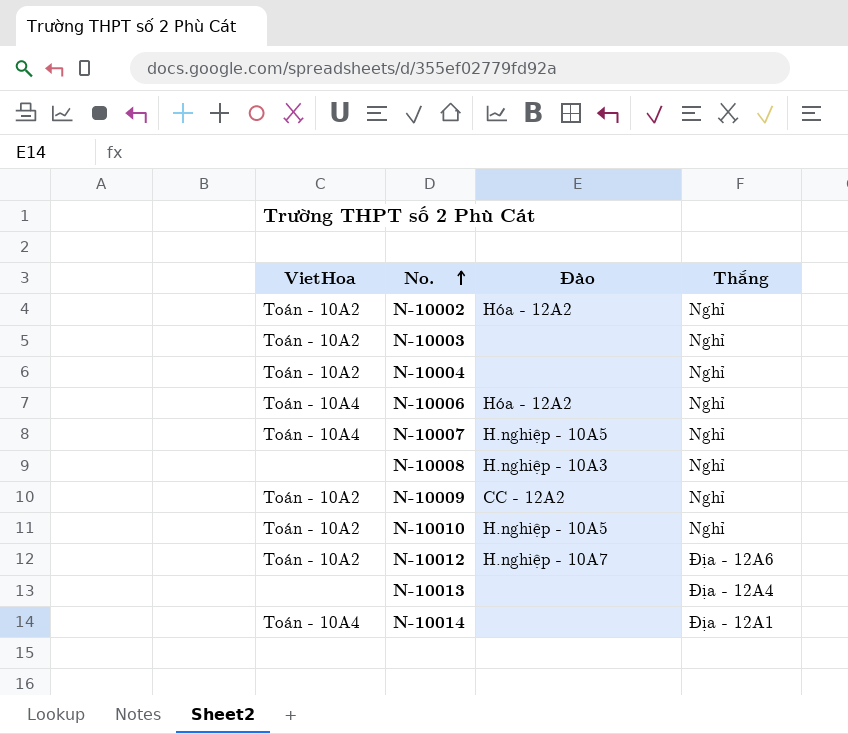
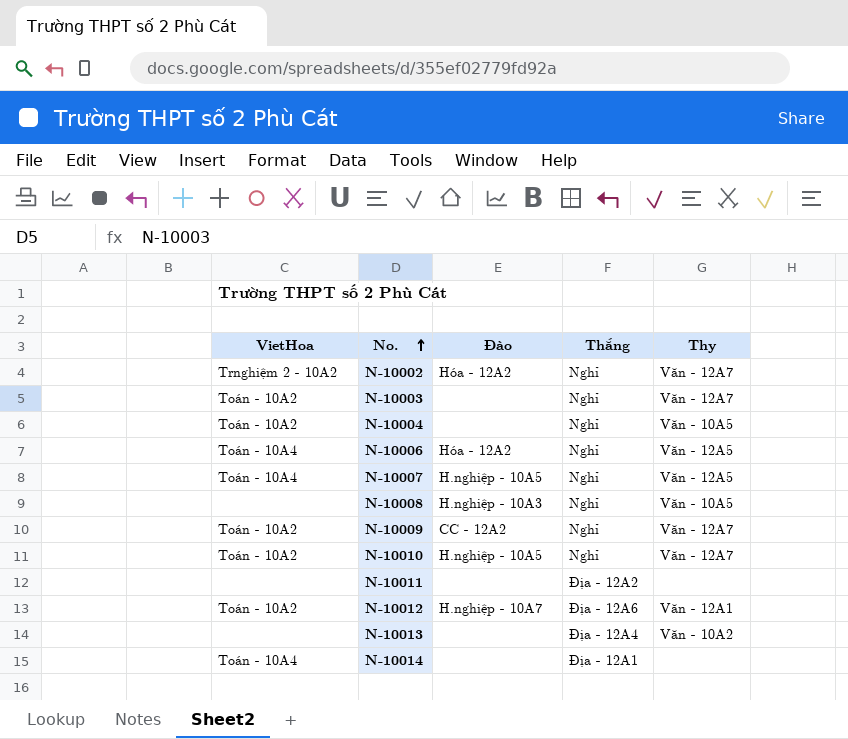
column Thy | position: none -> 5
N-10002 | VietHoa: Toán - 10A2 -> Trnghiệm 2 - 10A2
row N-10011: none -> none | none | Địa - 12A2 | none

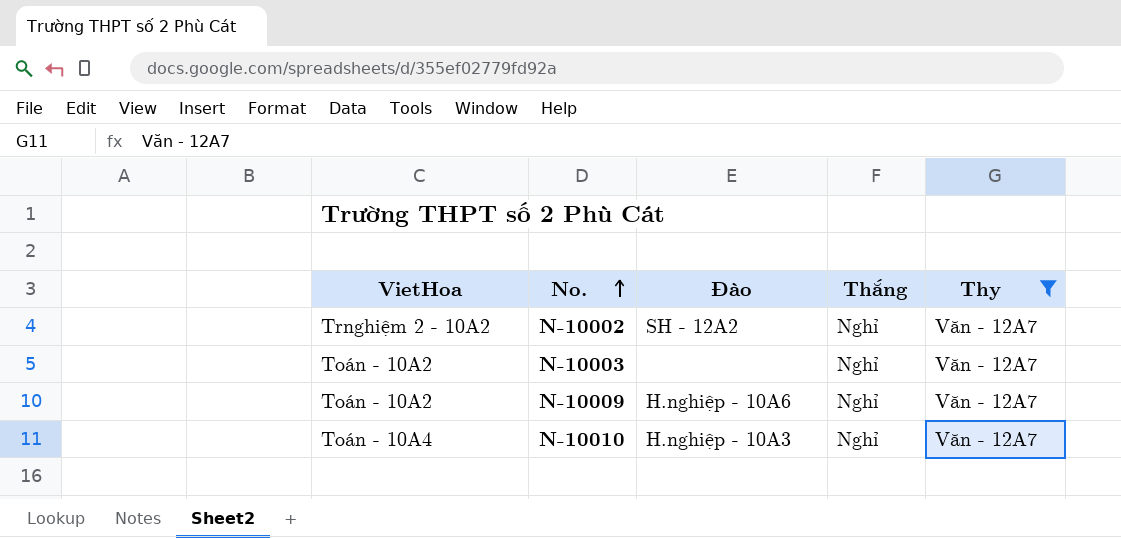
filter: none -> Thy = Văn - 12A7
N-10002 | Đào: Hóa - 12A2 -> SH - 12A2
N-10009 | Đào: CC - 12A2 -> H.nghiệp - 10A6
N-10010 | VietHoa: Toán - 10A2 -> Toán - 10A4
N-10010 | Đào: H.nghiệp - 10A5 -> H.nghiệp - 10A3

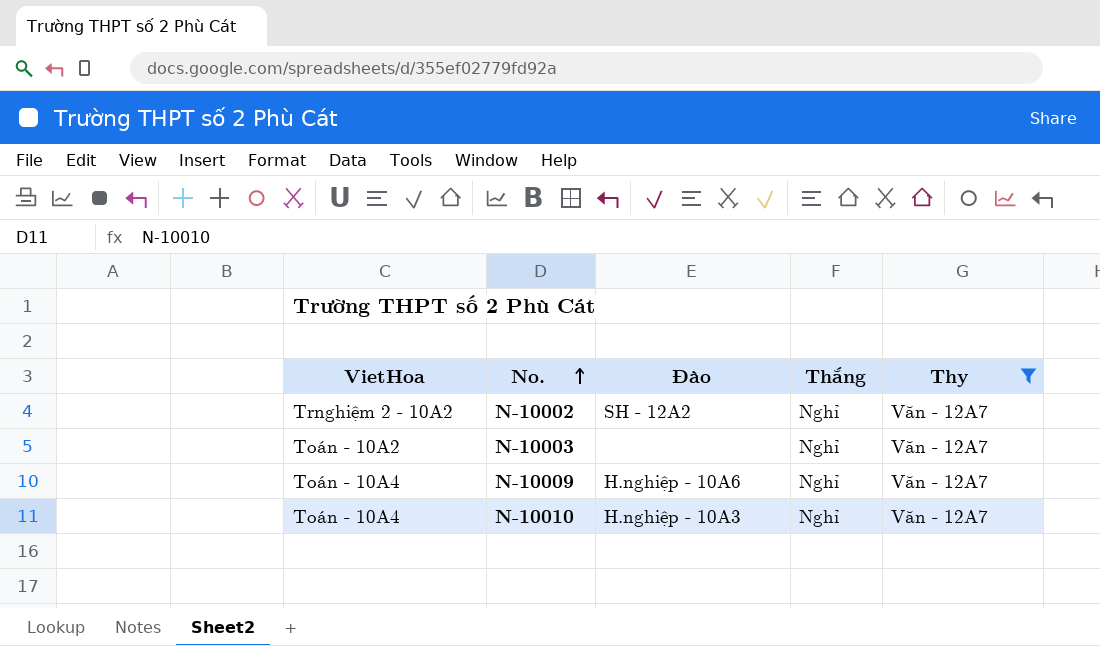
N-10009 | VietHoa: Toán - 10A2 -> Toán - 10A4

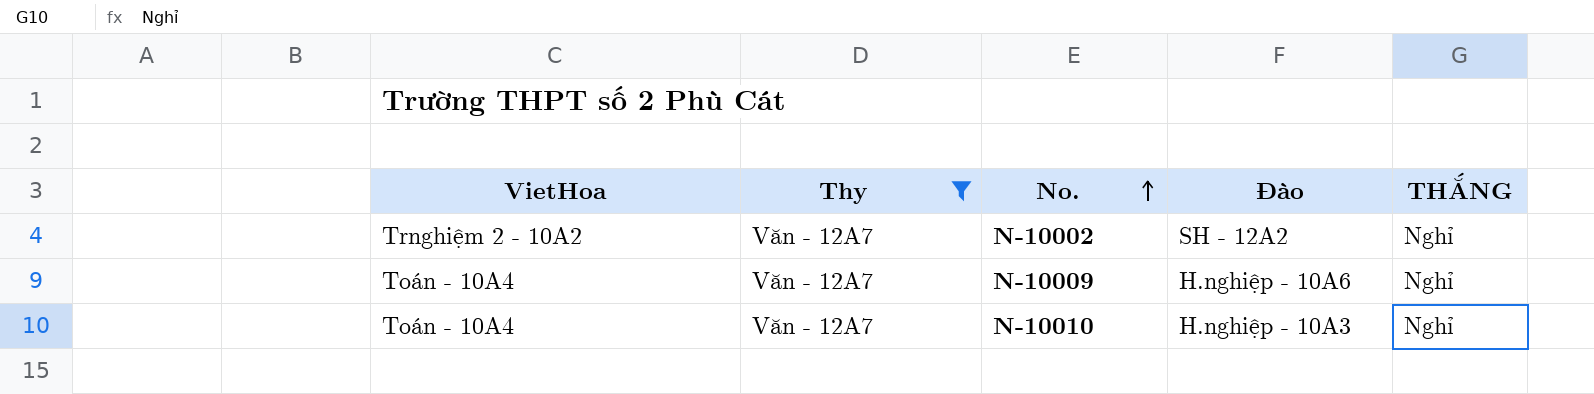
column Thy | position: 5 -> 2
column name: Thắng -> THẮNG
row N-10003: Toán - 10A2 | none | Nghỉ | Văn - 12A7 -> none

